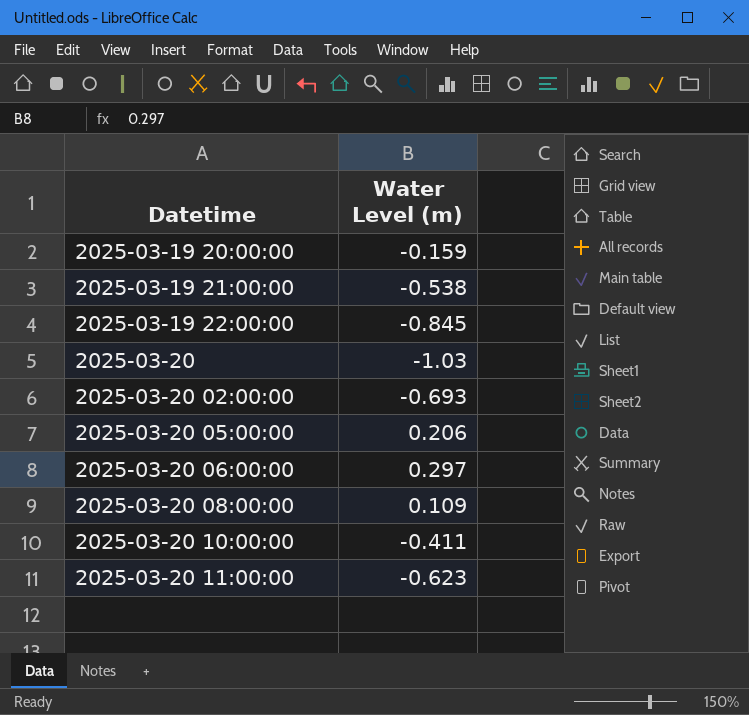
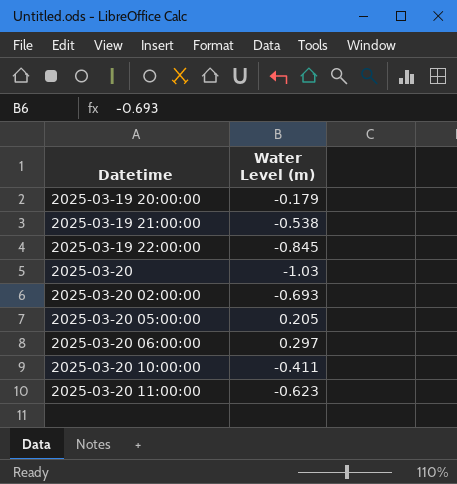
row 2025-03-20 08:00:00: 0.109 -> none
2025-03-19 20:00:00 | Water Level (m): -0.159 -> -0.179
2025-03-20 05:00:00 | Water Level (m): 0.206 -> 0.205

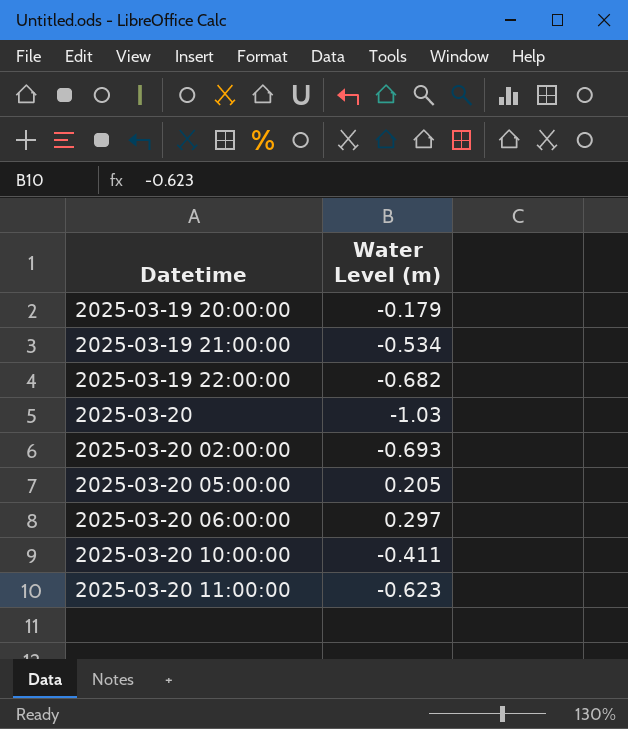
2025-03-19 21:00:00 | Water Level (m): -0.538 -> -0.534
2025-03-19 22:00:00 | Water Level (m): -0.845 -> -0.682

